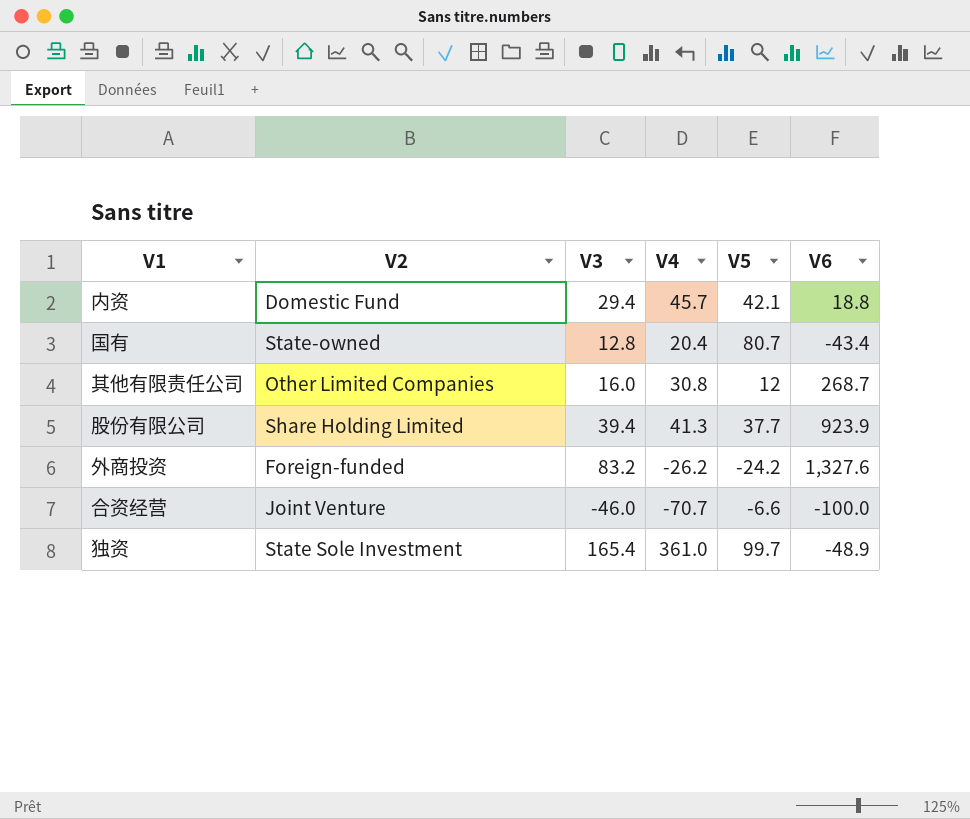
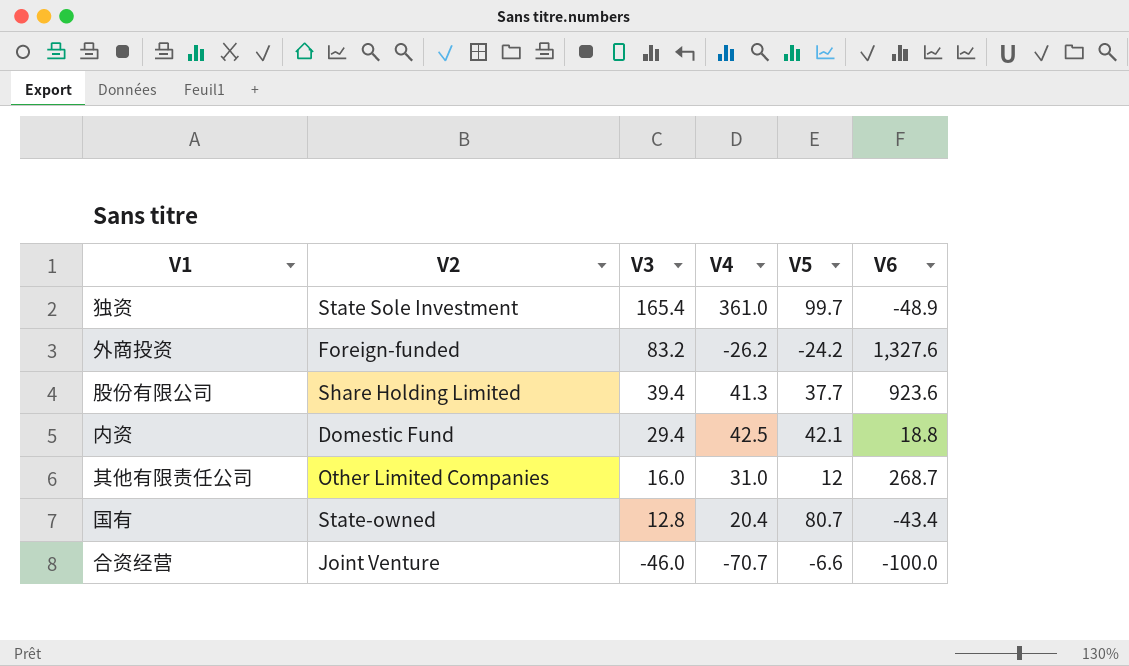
row order: none -> V3 descending
股份有限公司 | V6: 923.9 -> 923.6
内资 | V4: 45.7 -> 42.5
其他有限责任公司 | V4: 30.8 -> 31.0

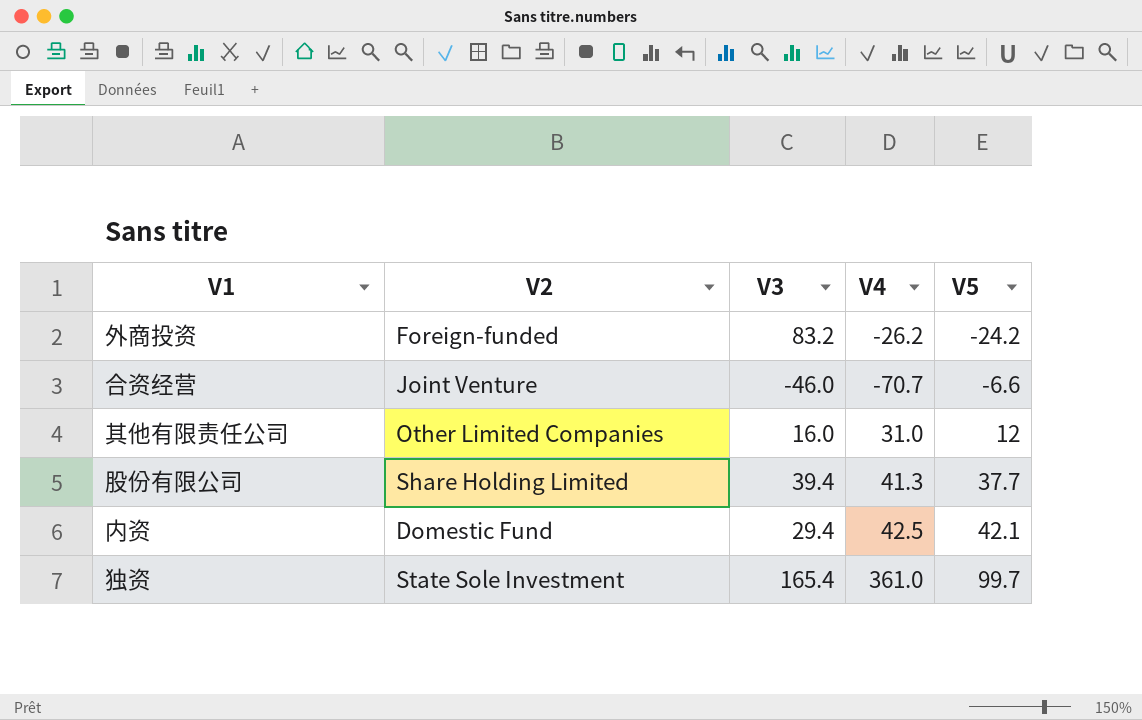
row order: V3 descending -> V5 ascending
column V6 | position: 6 -> none
row 国有: State-owned | 12.8 | 20.4 | 80.7 | -43.4 -> none

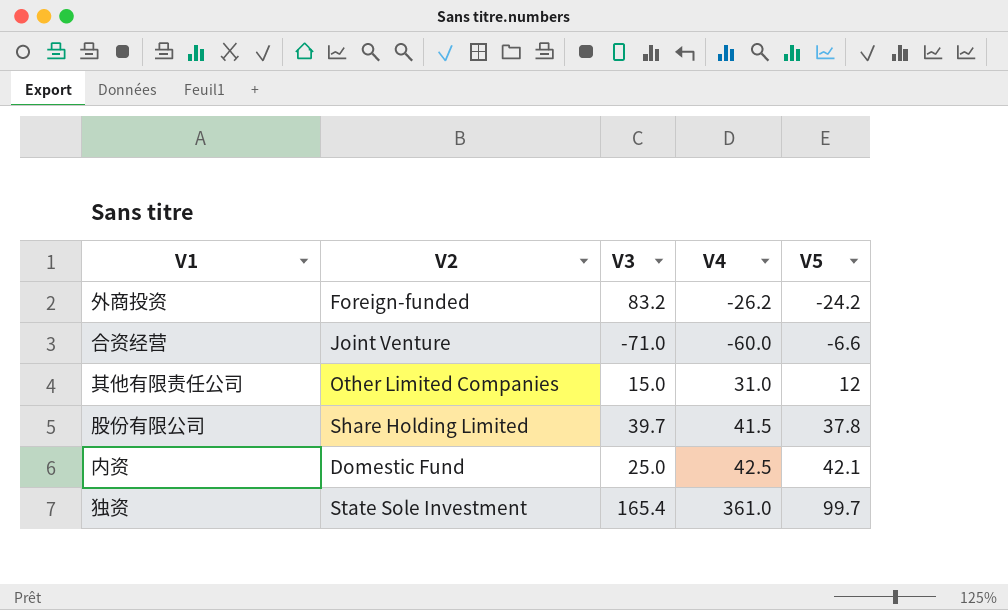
合资经营 | V3: -46.0 -> -71.0
合资经营 | V4: -70.7 -> -60.0
其他有限责任公司 | V3: 16.0 -> 15.0
股份有限公司 | V3: 39.4 -> 39.7
股份有限公司 | V4: 41.3 -> 41.5
股份有限公司 | V5: 37.7 -> 37.8
内资 | V3: 29.4 -> 25.0

